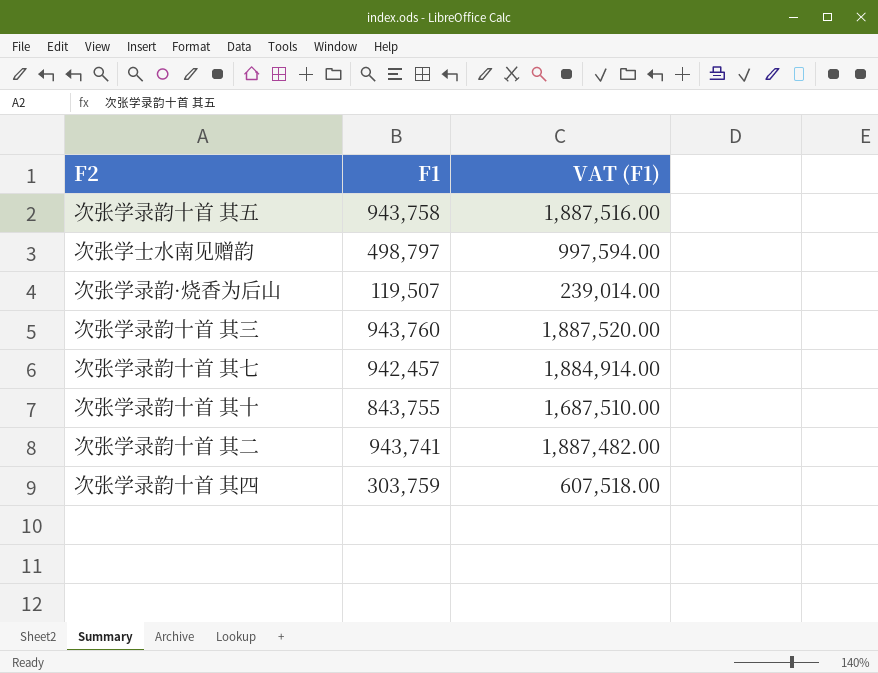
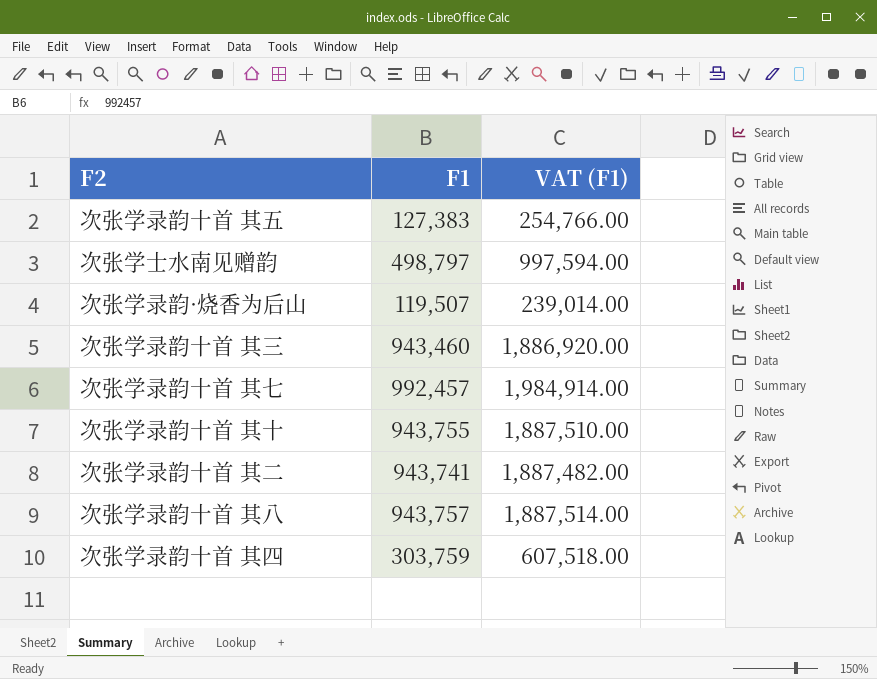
次张学录韵十首 其五 | F1: 943,758 -> 127,383
次张学录韵十首 其五 | VAT (F1): 1,887,516.00 -> 254,766.00
次张学录韵十首 其三 | F1: 943,760 -> 943,460
次张学录韵十首 其三 | VAT (F1): 1,887,520.00 -> 1,886,920.00
次张学录韵十首 其七 | F1: 942,457 -> 992,457
次张学录韵十首 其七 | VAT (F1): 1,884,914.00 -> 1,984,914.00
次张学录韵十首 其十 | F1: 843,755 -> 943,755
次张学录韵十首 其十 | VAT (F1): 1,687,510.00 -> 1,887,510.00
row 次张学录韵十首 其八: none -> 943,757 | 1,887,514.00

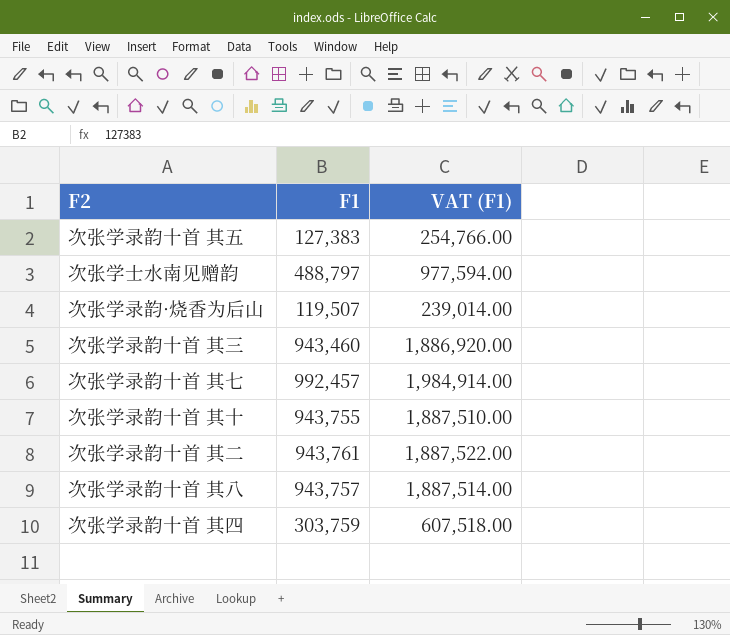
次张学士水南见赠韵 | F1: 498,797 -> 488,797
次张学士水南见赠韵 | VAT (F1): 997,594.00 -> 977,594.00
次张学录韵十首 其二 | F1: 943,741 -> 943,761
次张学录韵十首 其二 | VAT (F1): 1,887,482.00 -> 1,887,522.00

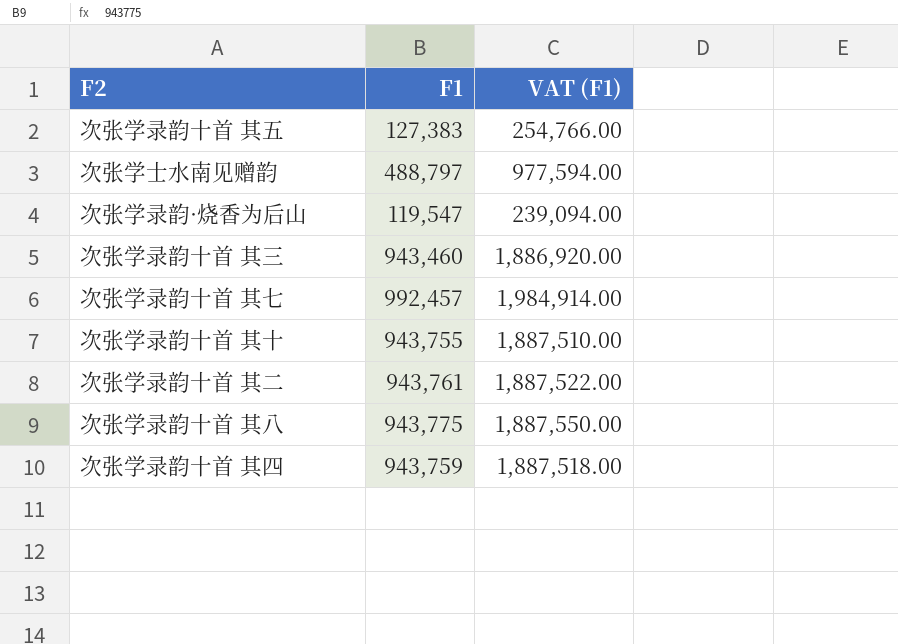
次张学录韵·烧香为后山 | F1: 119,507 -> 119,547
次张学录韵·烧香为后山 | VAT (F1): 239,014.00 -> 239,094.00
次张学录韵十首 其八 | F1: 943,757 -> 943,775
次张学录韵十首 其八 | VAT (F1): 1,887,514.00 -> 1,887,550.00
次张学录韵十首 其四 | F1: 303,759 -> 943,759
次张学录韵十首 其四 | VAT (F1): 607,518.00 -> 1,887,518.00

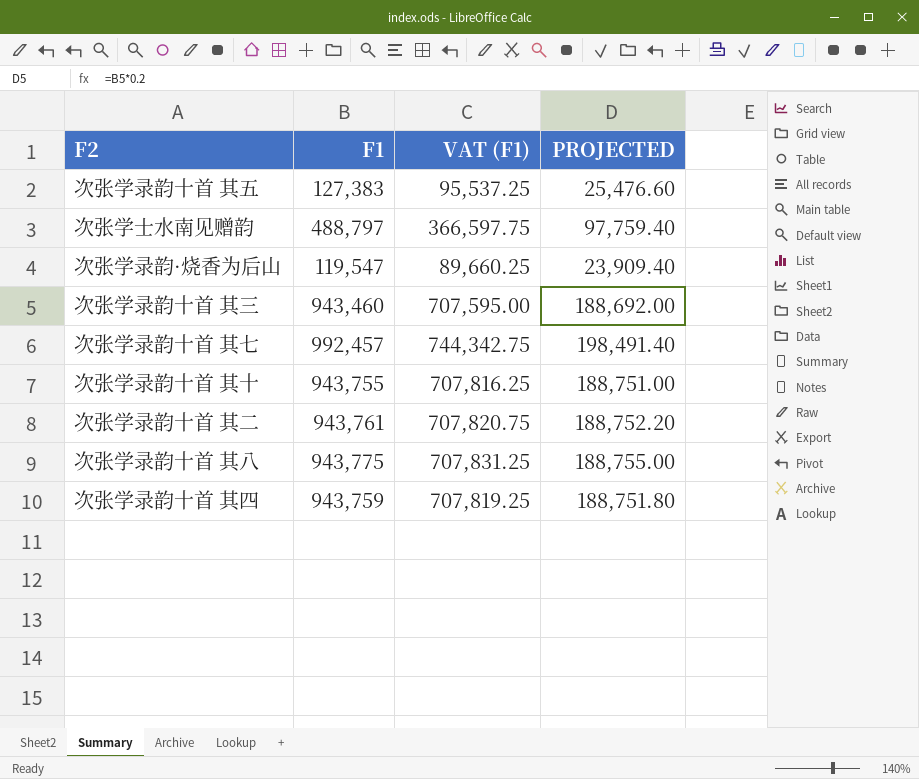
column VAT (F1) | formula: [F1] * 2 -> [F1] * 0.75
column PROJECTED | formula: none -> [F1] * 0.2

